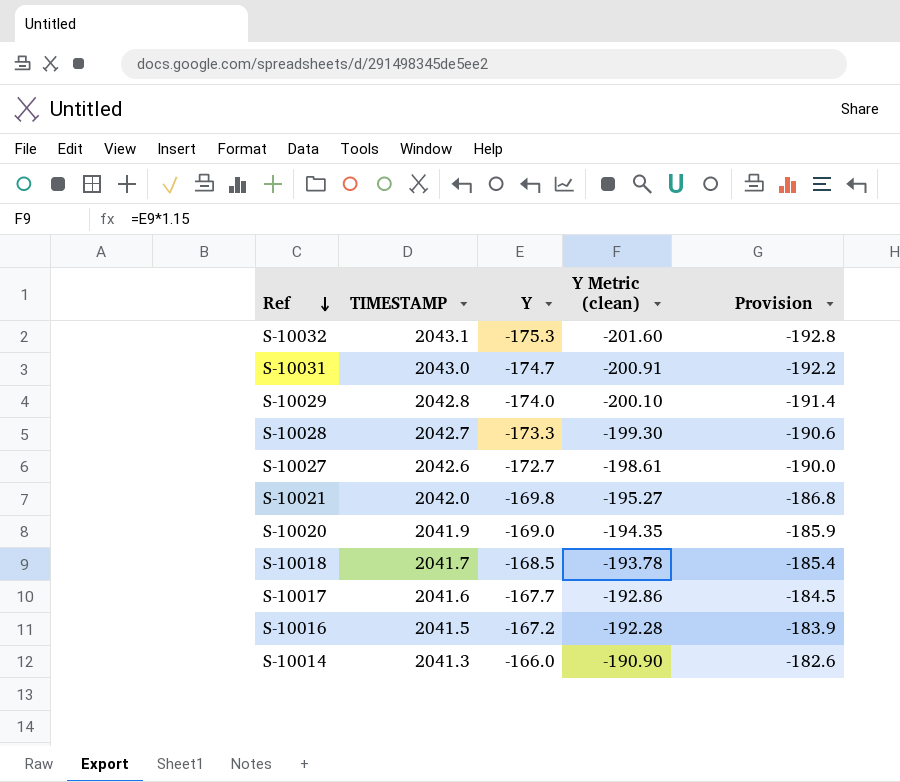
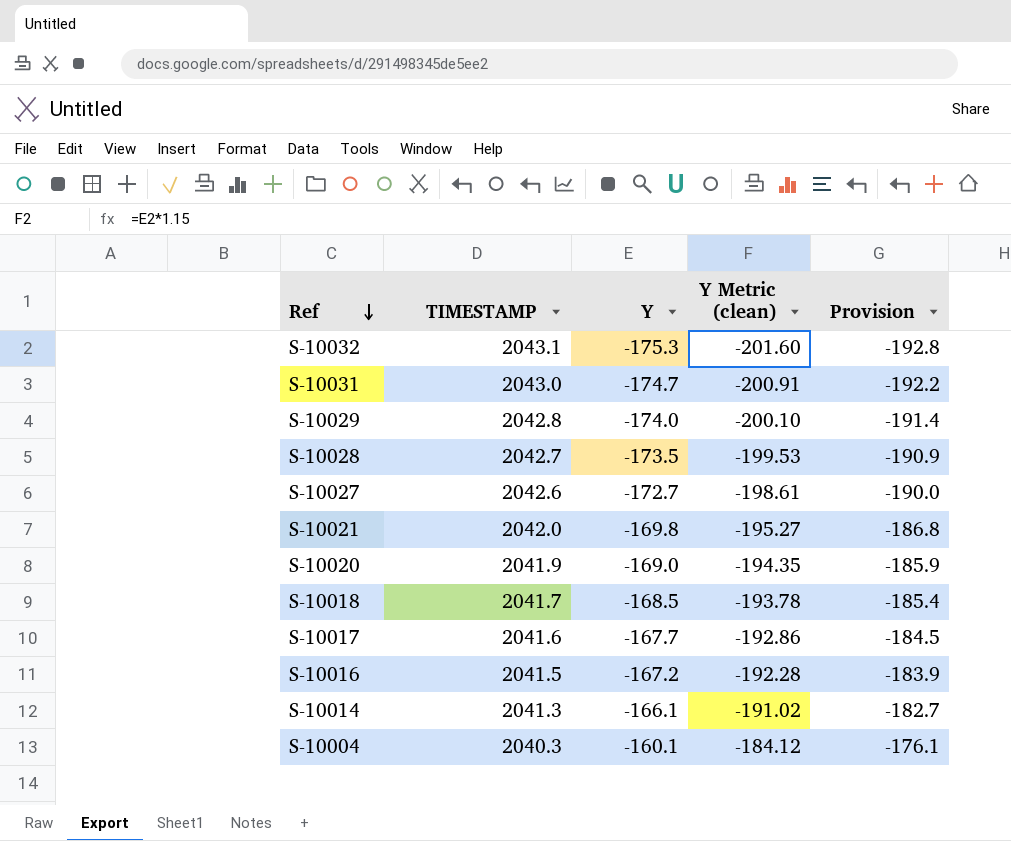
S-10028 | Y: -173.3 -> -173.5
S-10028 | Y Metric (clean): -199.30 -> -199.53
S-10028 | Provision: -190.6 -> -190.9
S-10014 | Y: -166.0 -> -166.1
S-10014 | Y Metric (clean): -190.90 -> -191.02
S-10014 | Provision: -182.6 -> -182.7
row S-10004: none -> 2040.3 | -160.1 | -184.12 | -176.1

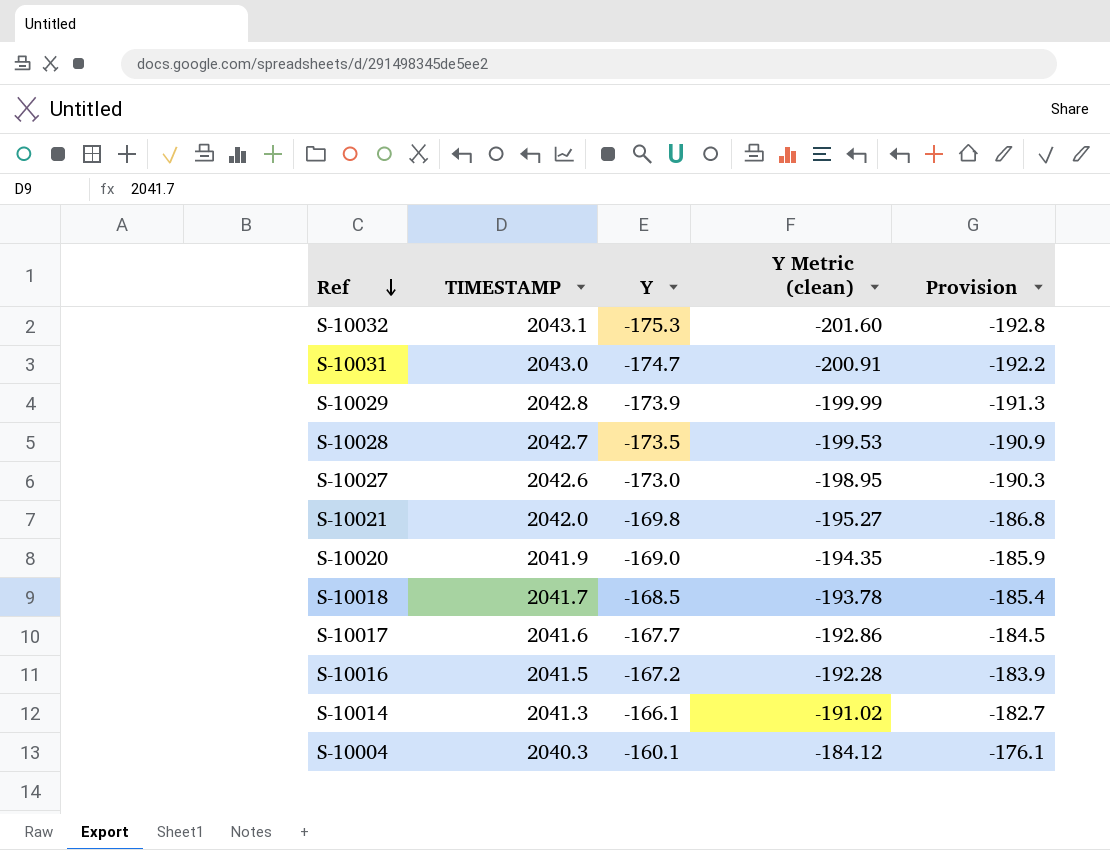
S-10029 | Y: -174.0 -> -173.9
S-10029 | Y Metric (clean): -200.10 -> -199.99
S-10029 | Provision: -191.4 -> -191.3
S-10027 | Y: -172.7 -> -173.0
S-10027 | Y Metric (clean): -198.61 -> -198.95
S-10027 | Provision: -190.0 -> -190.3

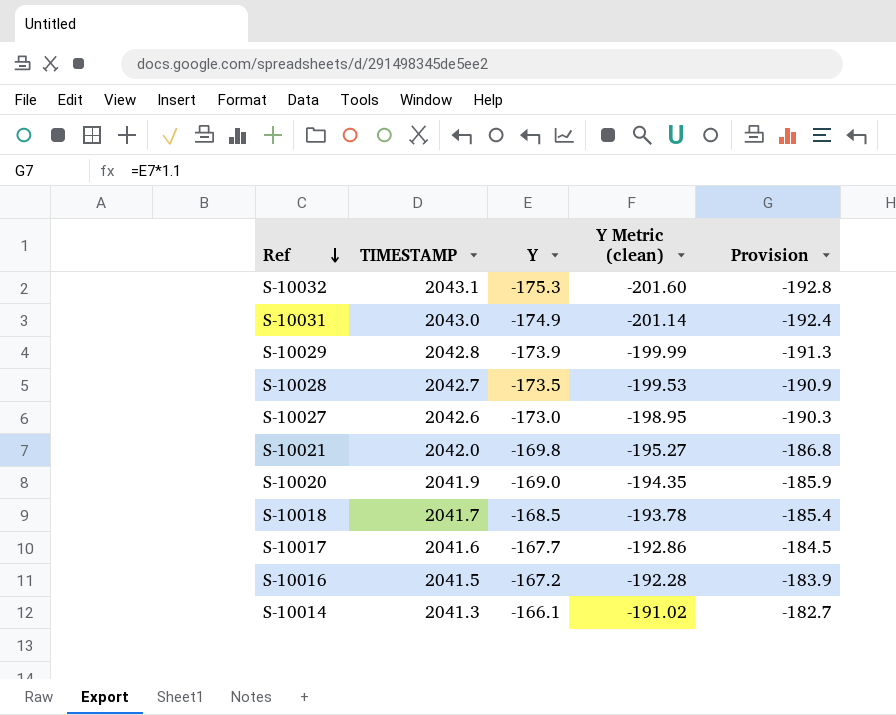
row S-10004: 2040.3 | -160.1 | -184.12 | -176.1 -> none
S-10031 | Y: -174.7 -> -174.9
S-10031 | Y Metric (clean): -200.91 -> -201.14
S-10031 | Provision: -192.2 -> -192.4

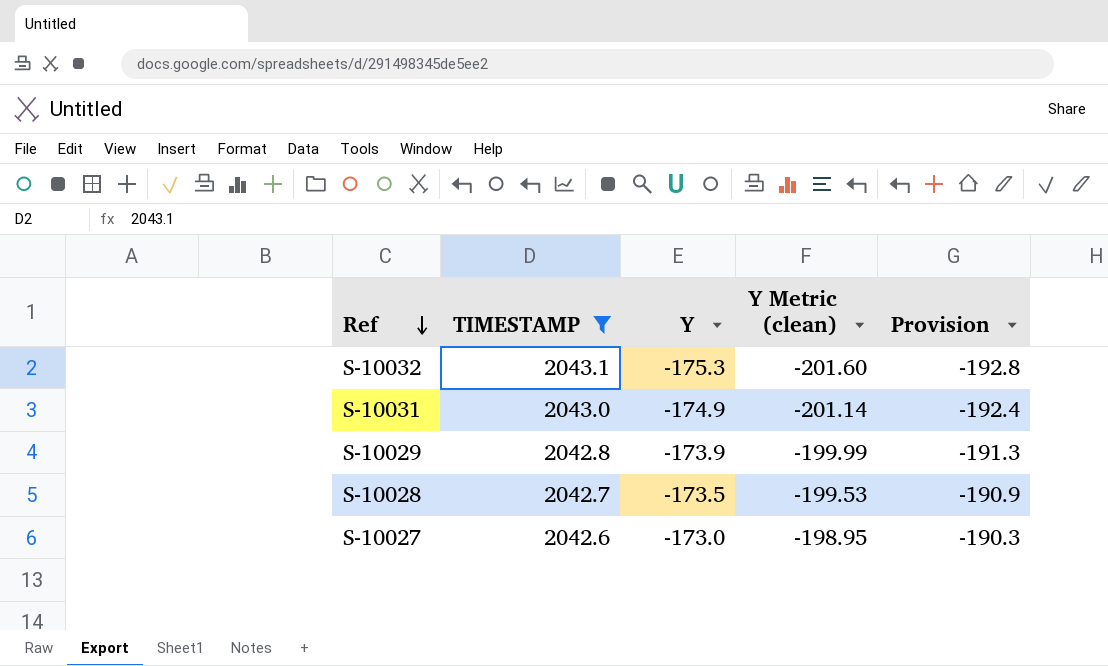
filter: none -> TIMESTAMP >= 2042.6

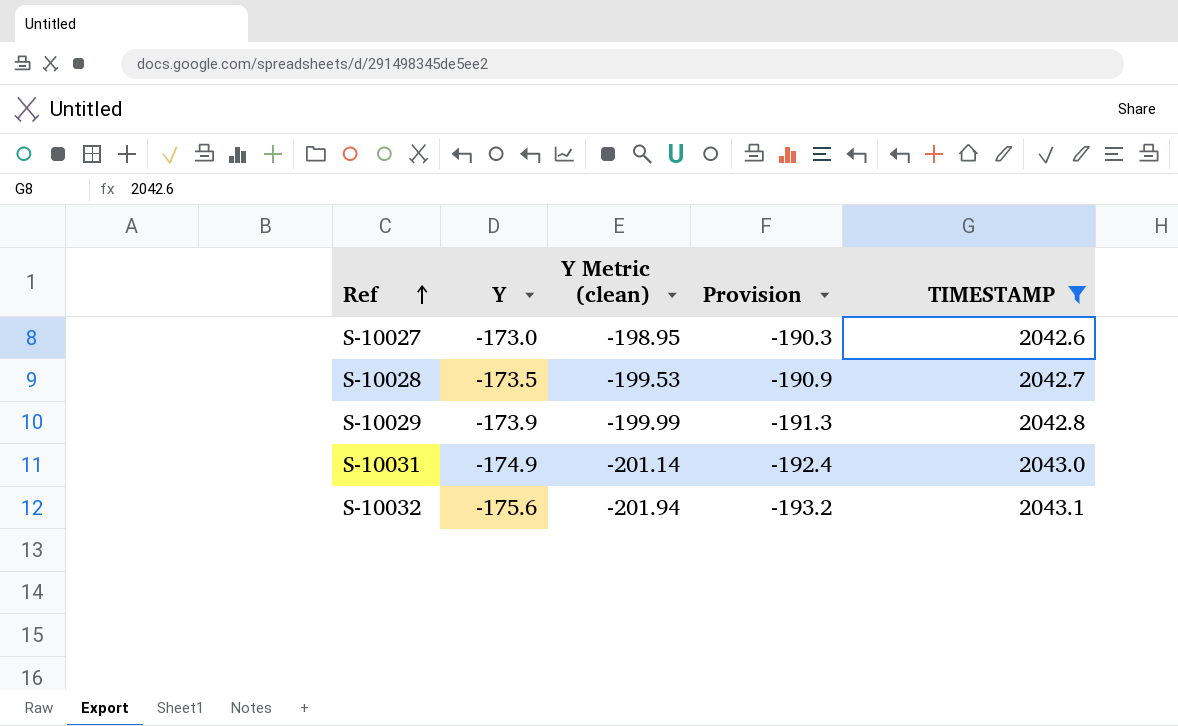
row order: Ref descending -> Ref ascending
column TIMESTAMP | position: 2 -> 5
S-10032 | Y: -175.3 -> -175.6
S-10032 | Y Metric (clean): -201.60 -> -201.94
S-10032 | Provision: -192.8 -> -193.2

